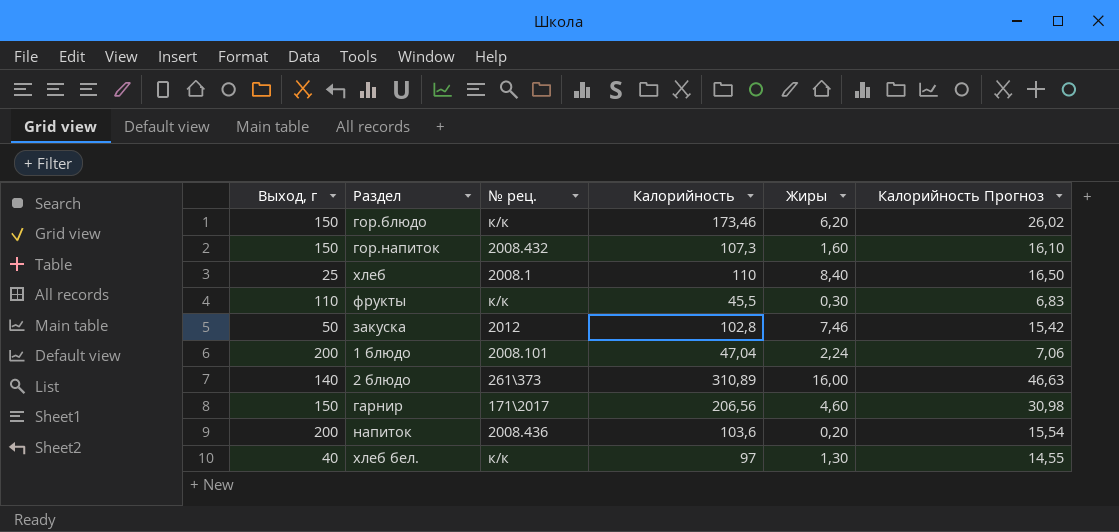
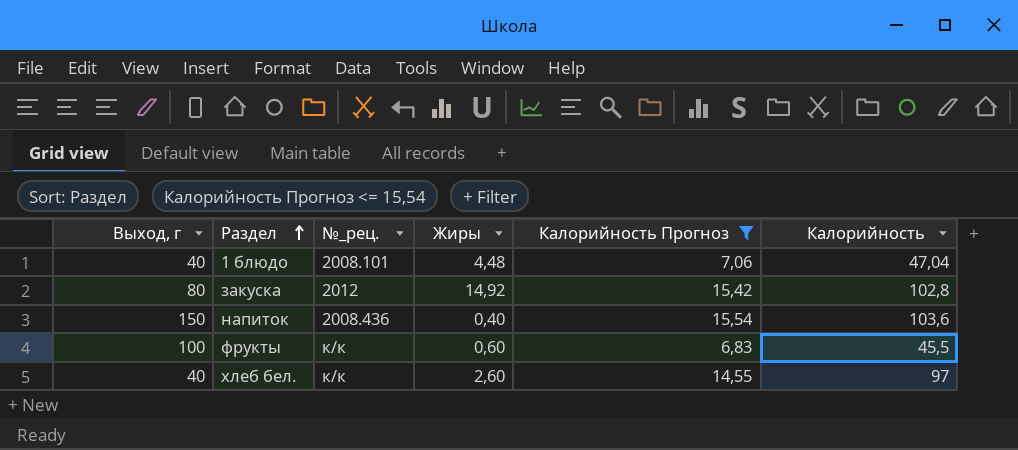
filter: none -> Калорийность Прогноз <= 15,54
row order: none -> Раздел ascending
column name: № рец. -> №_рец.
column Калорийность | position: 4 -> 6
1 блюдо | Выход, г: 200 -> 40
1 блюдо | Жиры: 2,24 -> 4,48
закуска | Выход, г: 50 -> 80
закуска | Жиры: 7,46 -> 14,92
напиток | Выход, г: 200 -> 150
напиток | Жиры: 0,20 -> 0,40
фрукты | Выход, г: 110 -> 100
фрукты | Жиры: 0,30 -> 0,60
хлеб бел. | Жиры: 1,30 -> 2,60

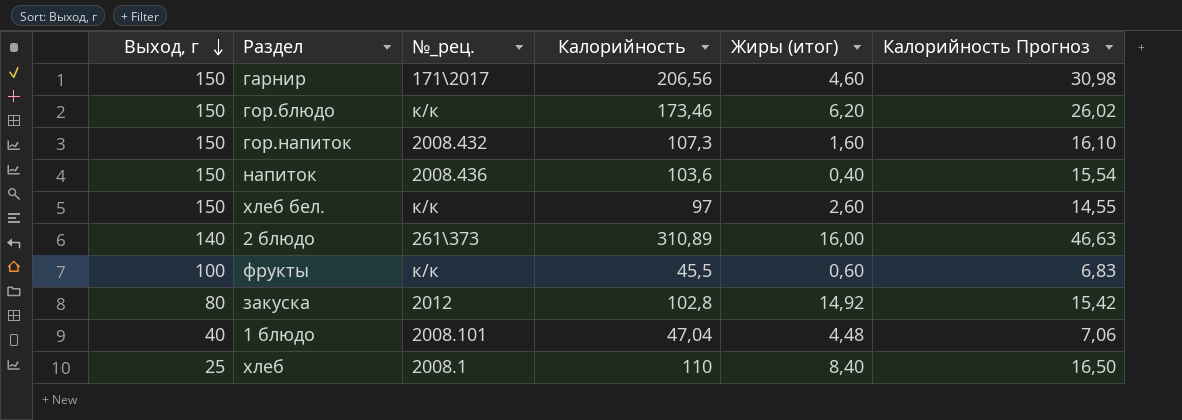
filter: Калорийность Прогноз <= 15,54 -> none
row order: Раздел ascending -> Выход, г descending
column Калорийность | position: 6 -> 4
column name: Жиры -> Жиры (итог)
хлеб бел. | Выход, г: 40 -> 150

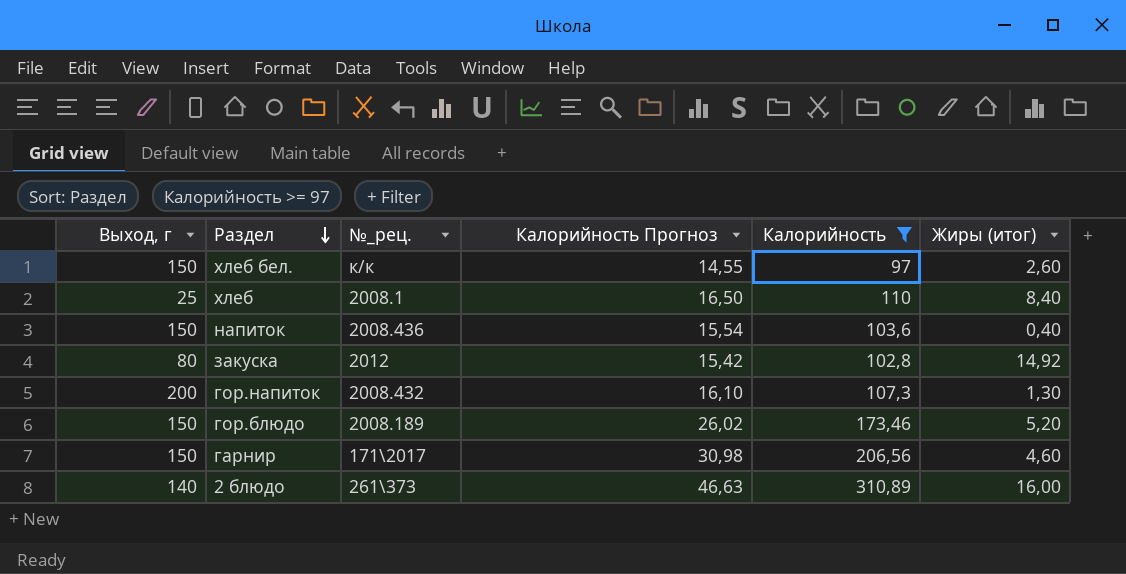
filter: none -> Калорийность >= 97
row order: Выход, г descending -> Раздел descending
column Калорийность Прогноз | position: 6 -> 4
гор.напиток | Выход, г: 150 -> 200
гор.напиток | Жиры (итог): 1,60 -> 1,30
гор.блюдо | №_рец.: к/к -> 2008.189
гор.блюдо | Жиры (итог): 6,20 -> 5,20

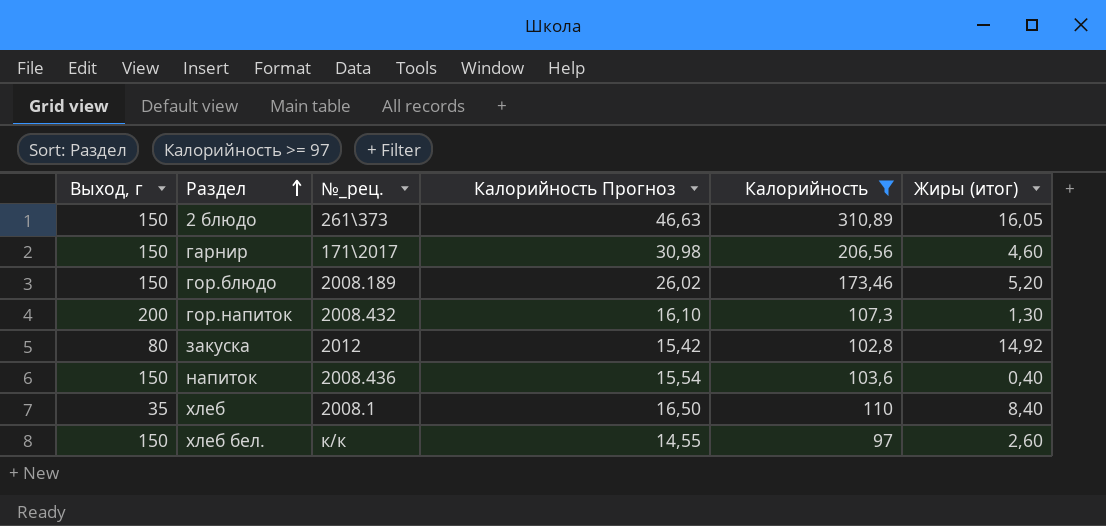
row order: Раздел descending -> Раздел ascending
2 блюдо | Выход, г: 140 -> 150
2 блюдо | Жиры (итог): 16,00 -> 16,05
хлеб | Выход, г: 25 -> 35

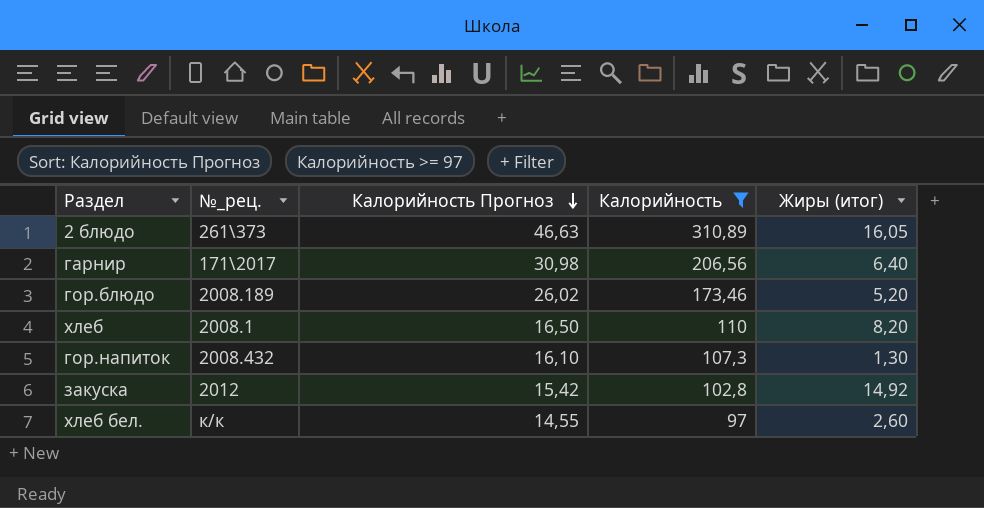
row order: Раздел ascending -> Калорийность Прогноз descending
column Выход, г | position: 1 -> none
row напиток: 150 | 2008.436 | 15,54 | 103,6 | 0,40 -> none
гарнир | Жиры (итог): 4,60 -> 6,40
хлеб | Жиры (итог): 8,40 -> 8,20

